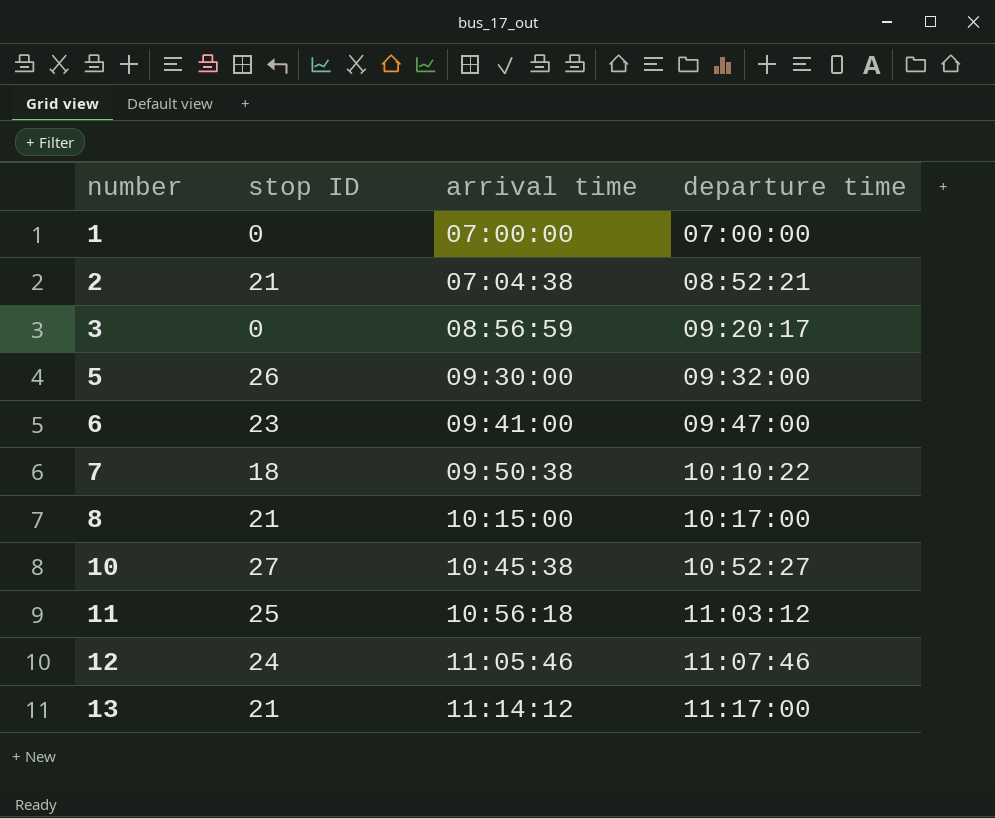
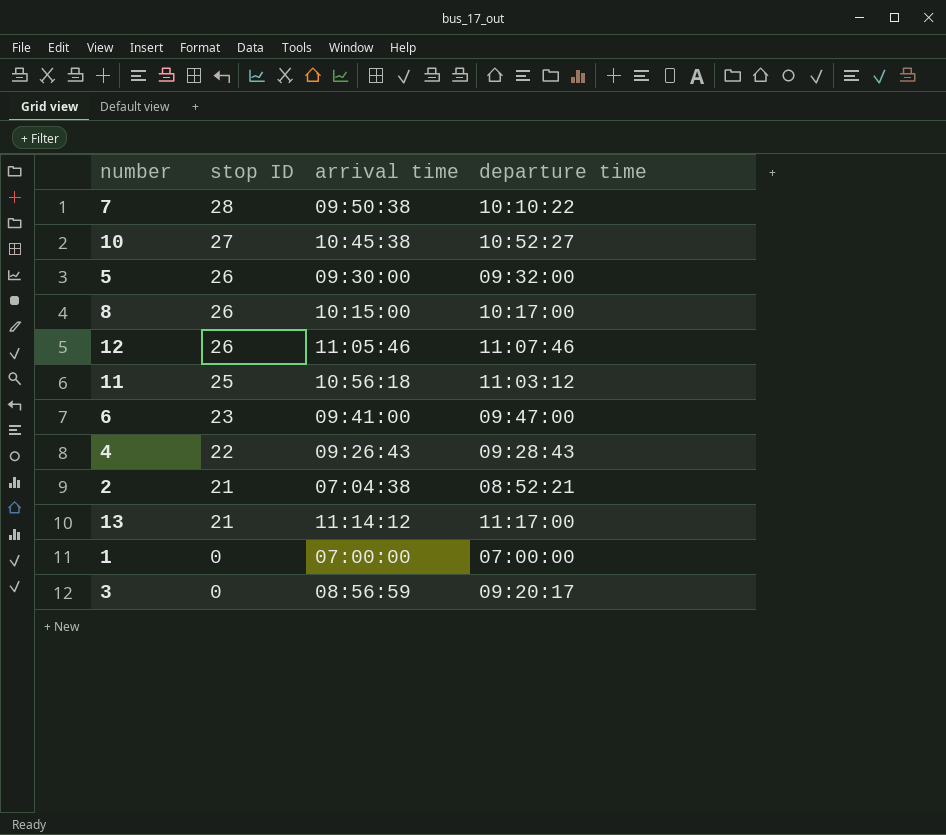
row order: number ascending -> stop ID descending
7 | stop ID: 18 -> 28
8 | stop ID: 21 -> 26
12 | stop ID: 24 -> 26
row 4: none -> 22 | 09:26:43 | 09:28:43

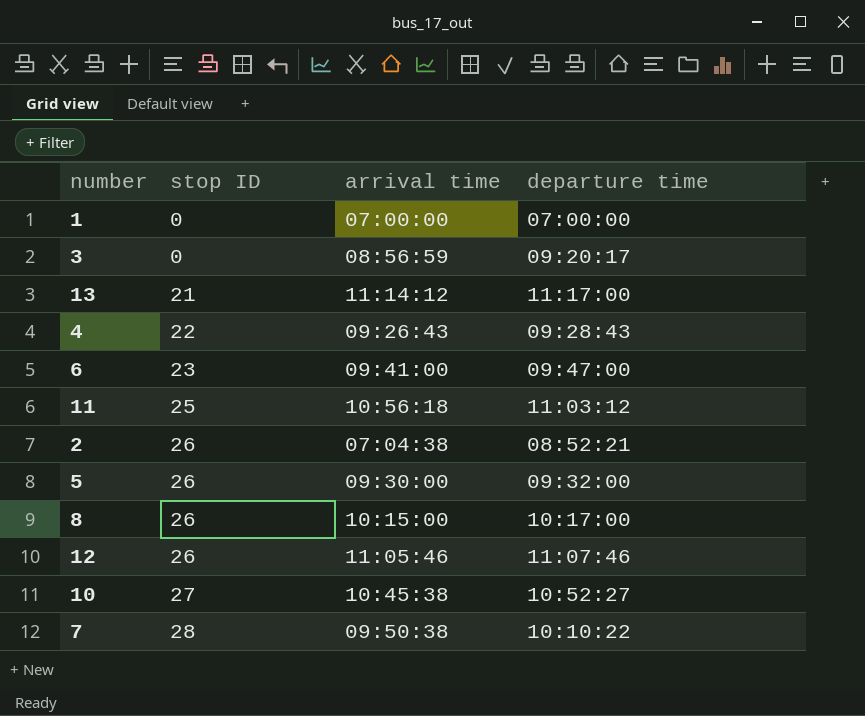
row order: stop ID descending -> stop ID ascending
2 | stop ID: 21 -> 26

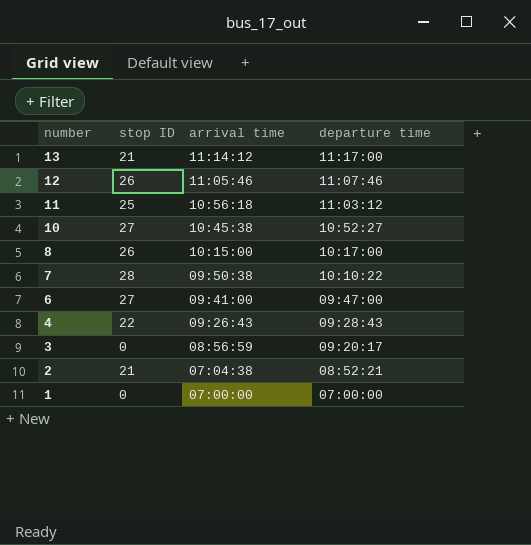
row order: stop ID ascending -> number descending
row 5: 26 | 09:30:00 | 09:32:00 -> none
6 | stop ID: 23 -> 27
2 | stop ID: 26 -> 21

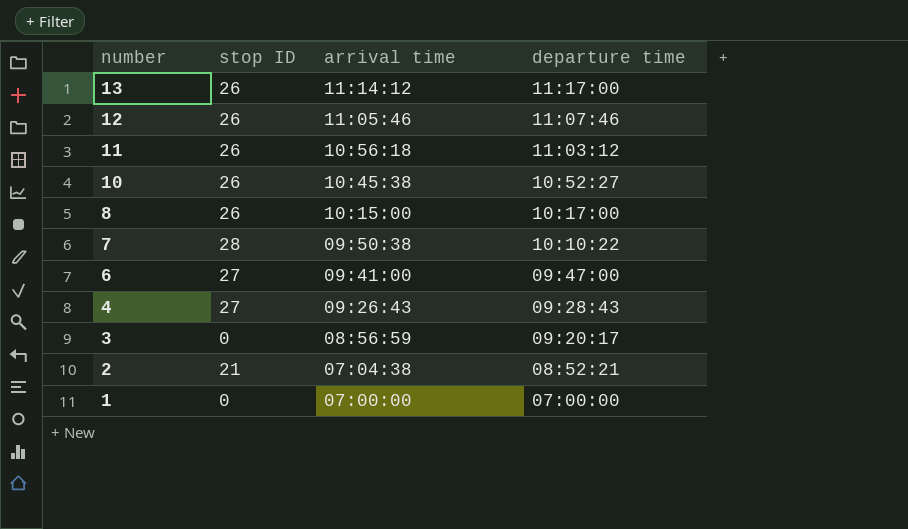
13 | stop ID: 21 -> 26
11 | stop ID: 25 -> 26
10 | stop ID: 27 -> 26
4 | stop ID: 22 -> 27

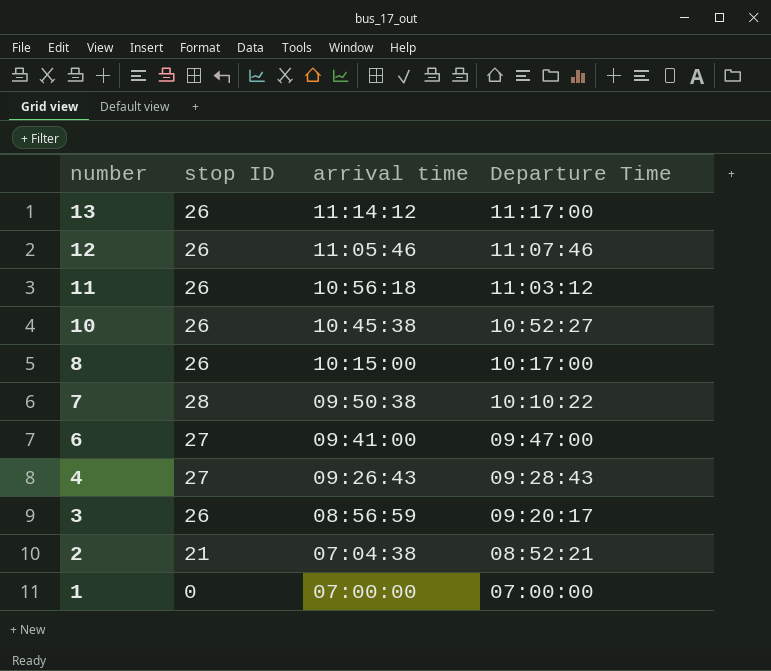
column name: departure time -> Departure Time
3 | stop ID: 0 -> 26

